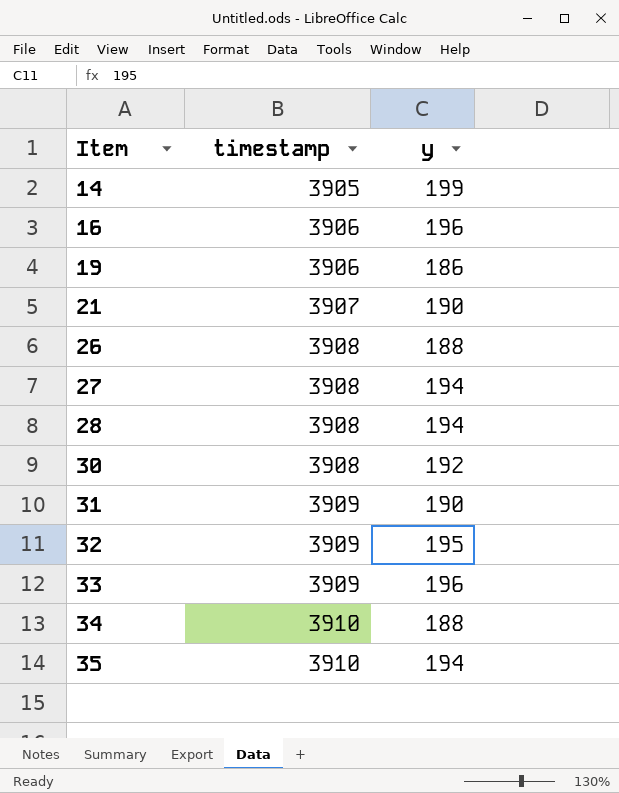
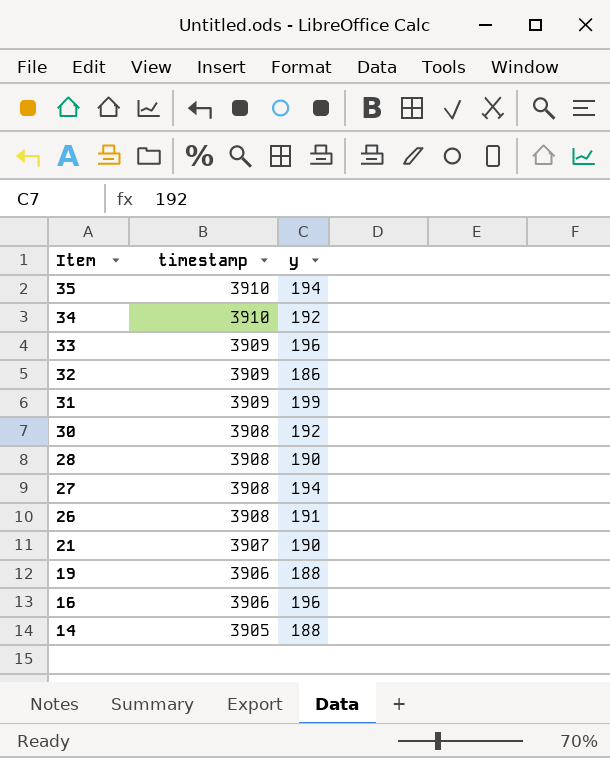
row order: Item ascending -> Item descending
34 | y: 188 -> 192
32 | y: 195 -> 186
31 | y: 190 -> 199
28 | y: 194 -> 190
26 | y: 188 -> 191
19 | y: 186 -> 188
14 | y: 199 -> 188

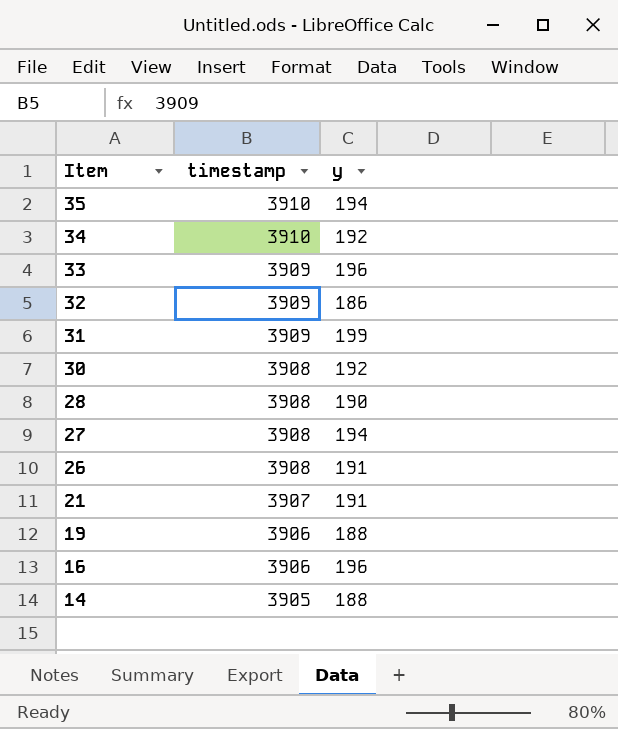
21 | y: 190 -> 191

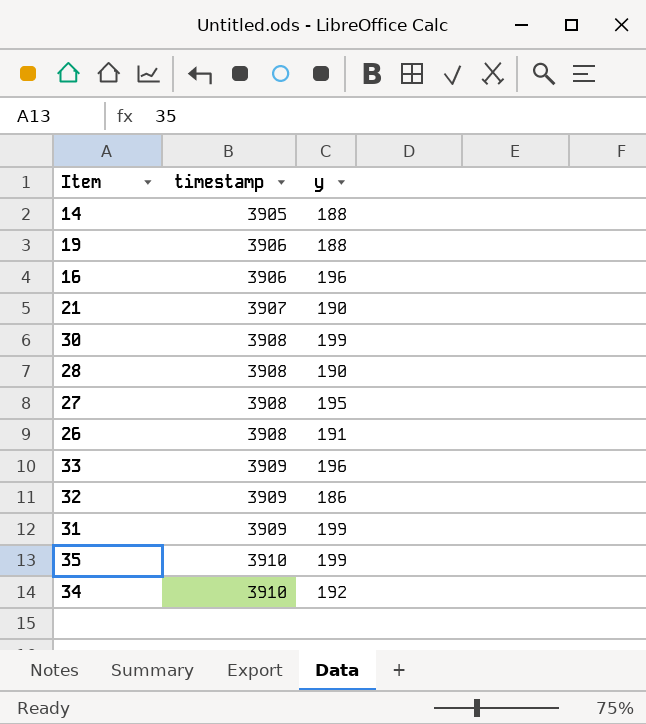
row order: Item descending -> timestamp ascending
21 | y: 191 -> 190
30 | y: 192 -> 199
27 | y: 194 -> 195
35 | y: 194 -> 199

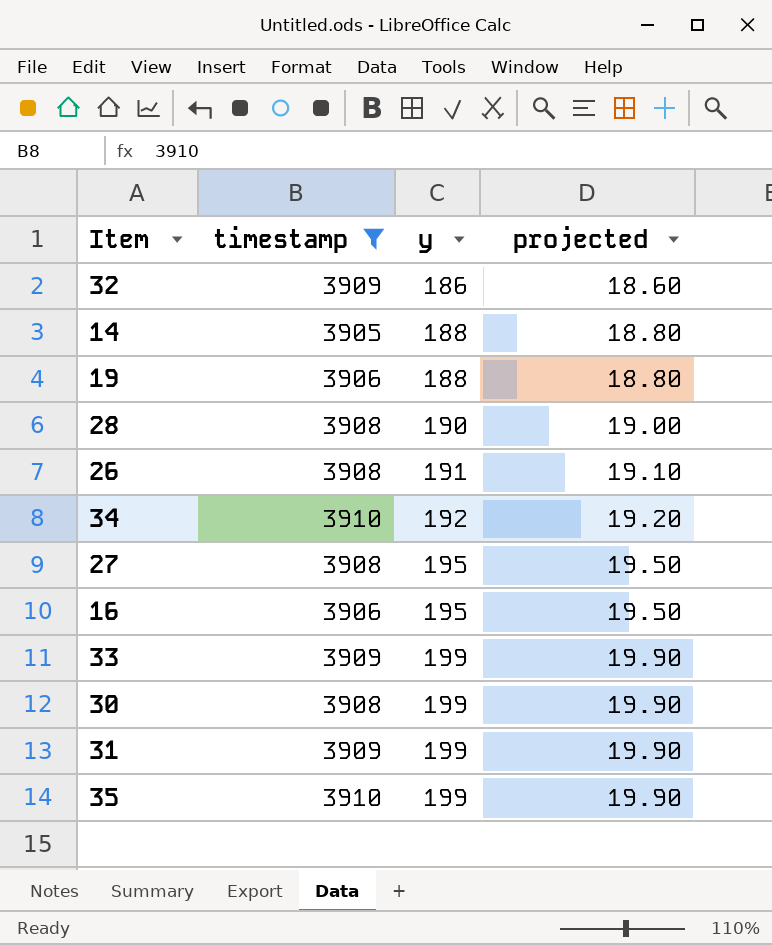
filter: none -> timestamp != 3907
row order: timestamp ascending -> y ascending
column projected | formula: none -> [y] * 0.1
16 | y: 196 -> 195
33 | y: 196 -> 199

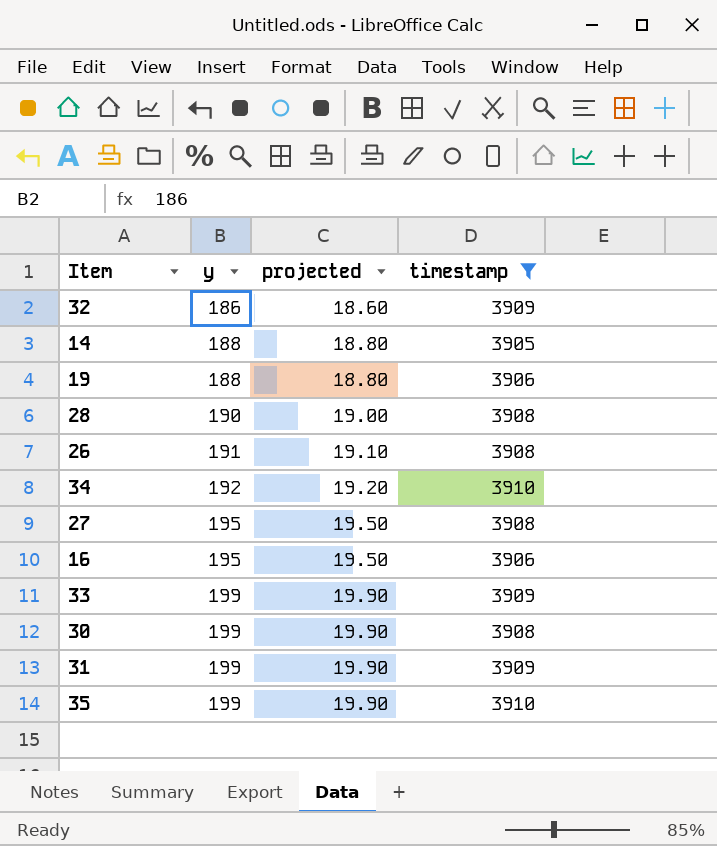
column timestamp | position: 2 -> 4

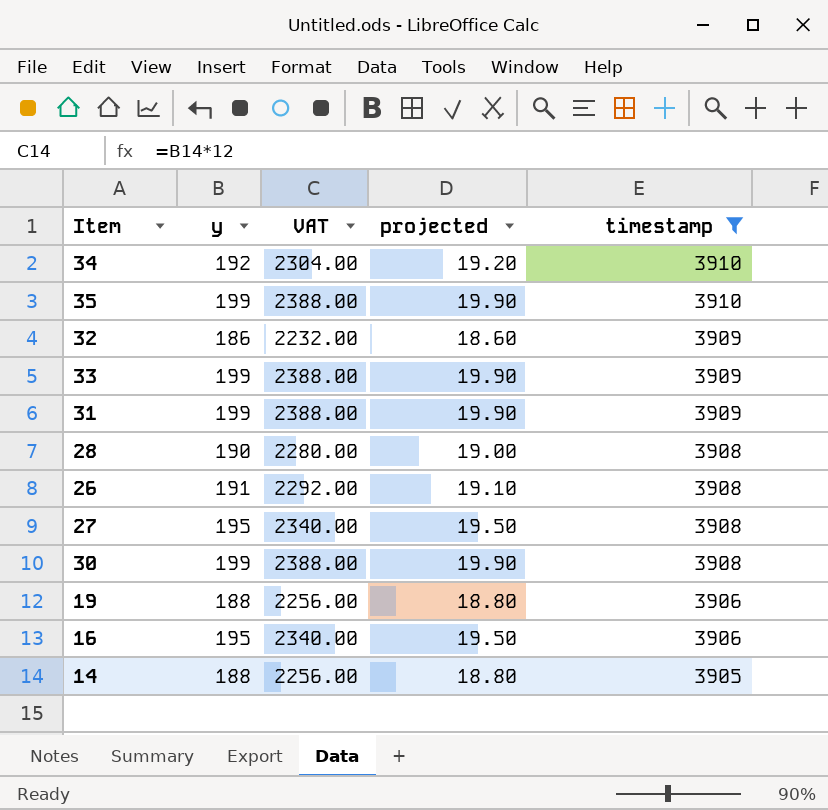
row order: y ascending -> timestamp descending
column VAT | formula: none -> [y] * 12

